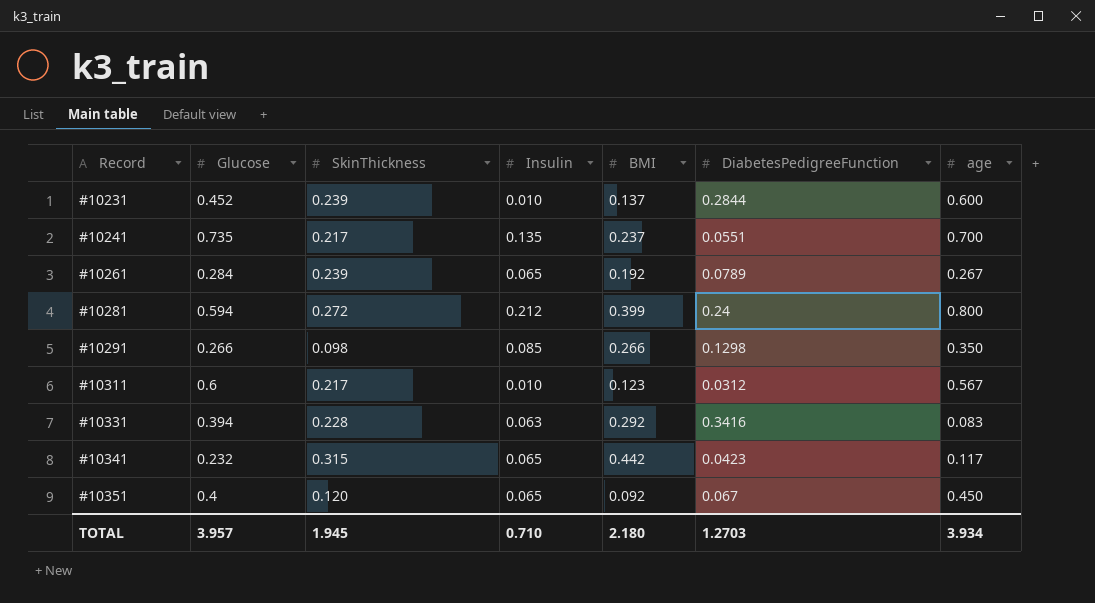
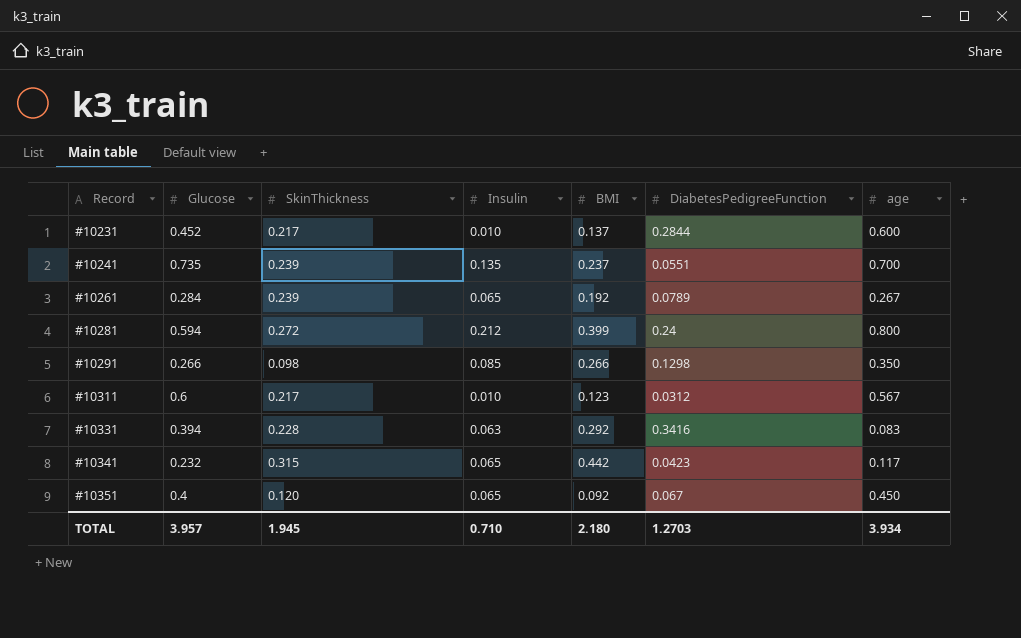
#10231 | SkinThickness: 0.239 -> 0.217
#10241 | SkinThickness: 0.217 -> 0.239

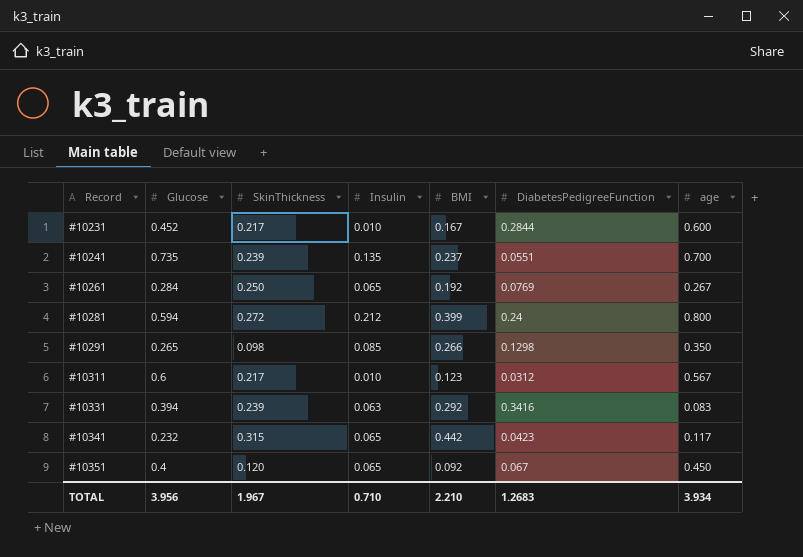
#10231 | BMI: 0.137 -> 0.167
#10261 | SkinThickness: 0.239 -> 0.250
#10261 | DiabetesPedigreeFunction: 0.0789 -> 0.0769
#10291 | Glucose: 0.266 -> 0.265
#10331 | SkinThickness: 0.228 -> 0.239
TOTAL | Glucose: 3.957 -> 3.956
TOTAL | SkinThickness: 1.945 -> 1.967
TOTAL | BMI: 2.180 -> 2.210
TOTAL | DiabetesPedigreeFunction: 1.2703 -> 1.2683

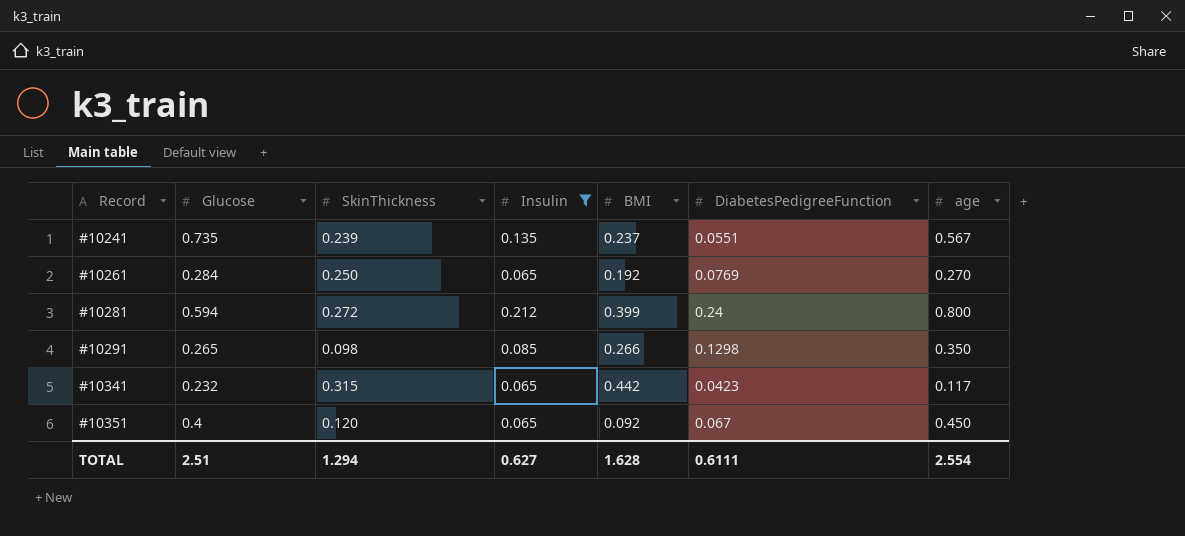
filter: none -> Insulin >= 0.065
#10241 | age: 0.700 -> 0.567
#10261 | age: 0.267 -> 0.270
TOTAL | Glucose: 3.956 -> 2.51
TOTAL | SkinThickness: 1.967 -> 1.294
TOTAL | Insulin: 0.710 -> 0.627
TOTAL | BMI: 2.210 -> 1.628
TOTAL | DiabetesPedigreeFunction: 1.2683 -> 0.6111
TOTAL | age: 3.934 -> 2.554

